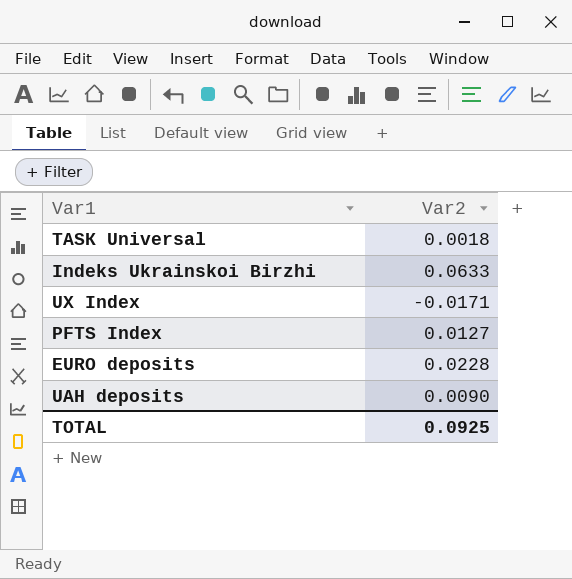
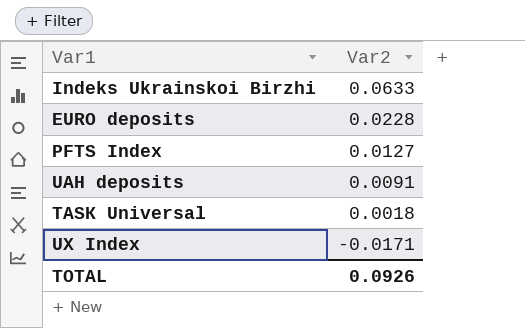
row order: none -> Var2 descending
UAH deposits | Var2: 0.0090 -> 0.0091
TOTAL | Var2: 0.0925 -> 0.0926

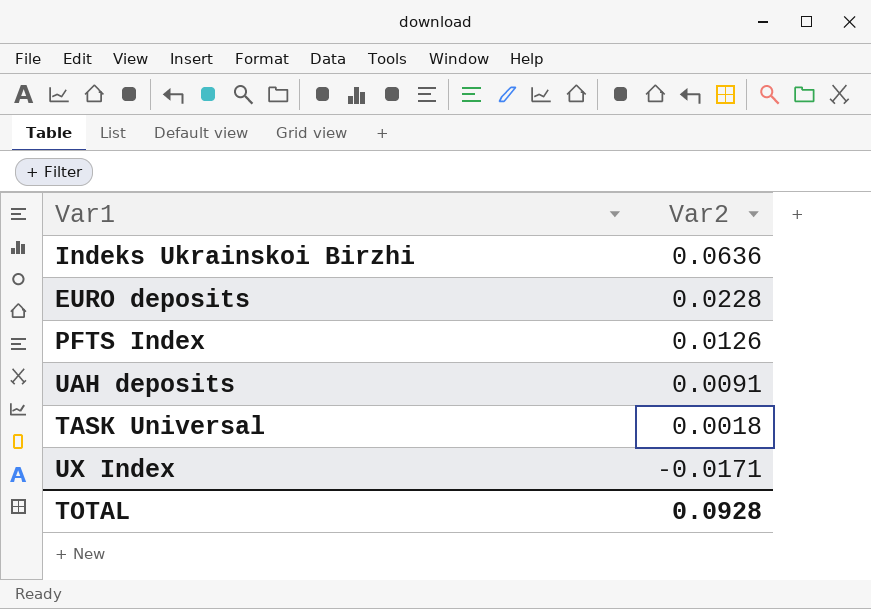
Indeks Ukrainskoi Birzhi | Var2: 0.0633 -> 0.0636
PFTS Index | Var2: 0.0127 -> 0.0126
TOTAL | Var2: 0.0926 -> 0.0928

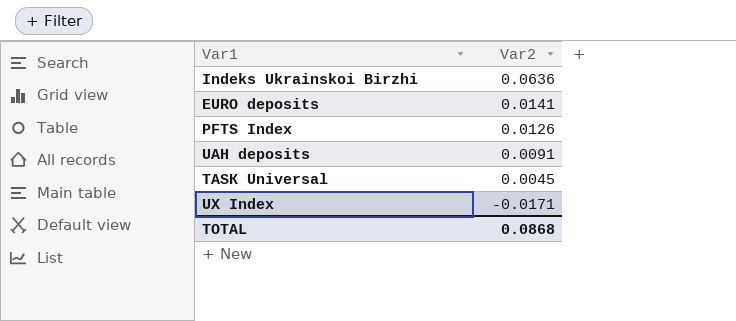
EURO deposits | Var2: 0.0228 -> 0.0141
ТАSК Universal | Var2: 0.0018 -> 0.0045
TOTAL | Var2: 0.0928 -> 0.0868

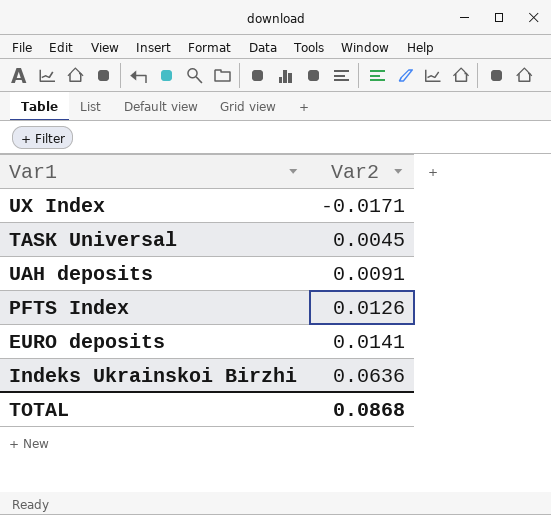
row order: Var2 descending -> Var2 ascending

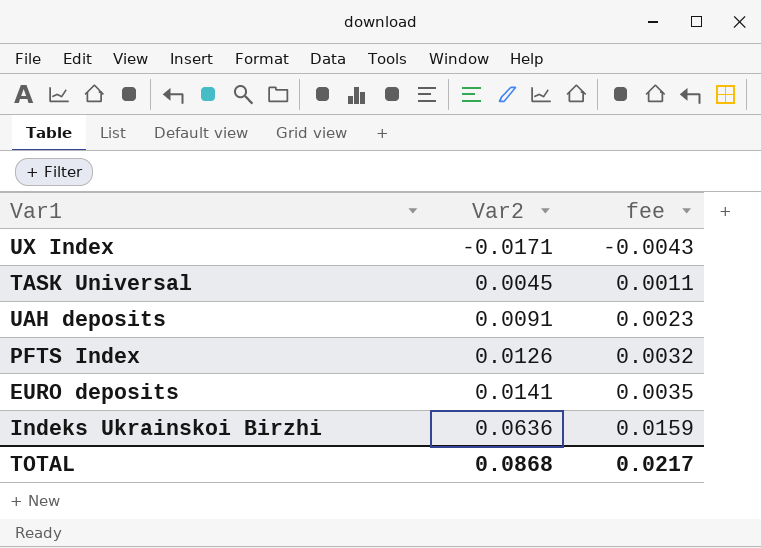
column fee | formula: none -> [Var2] * 0.25

